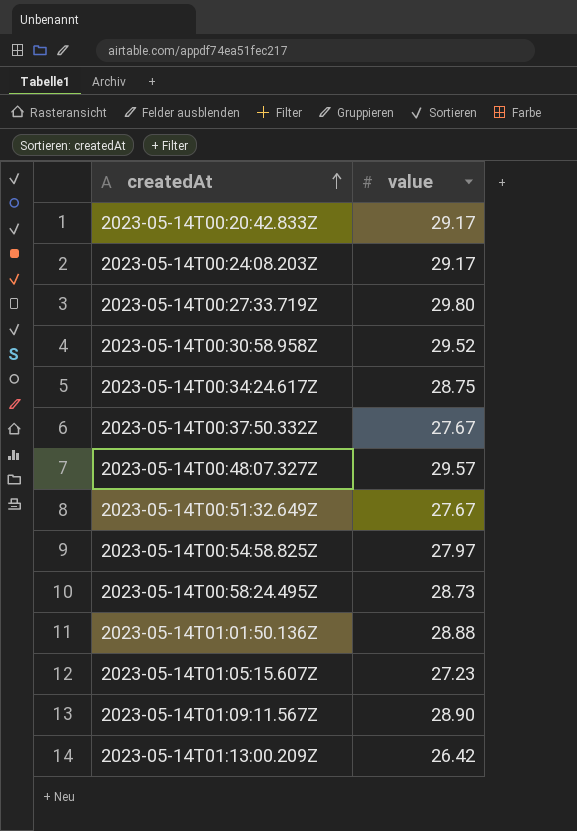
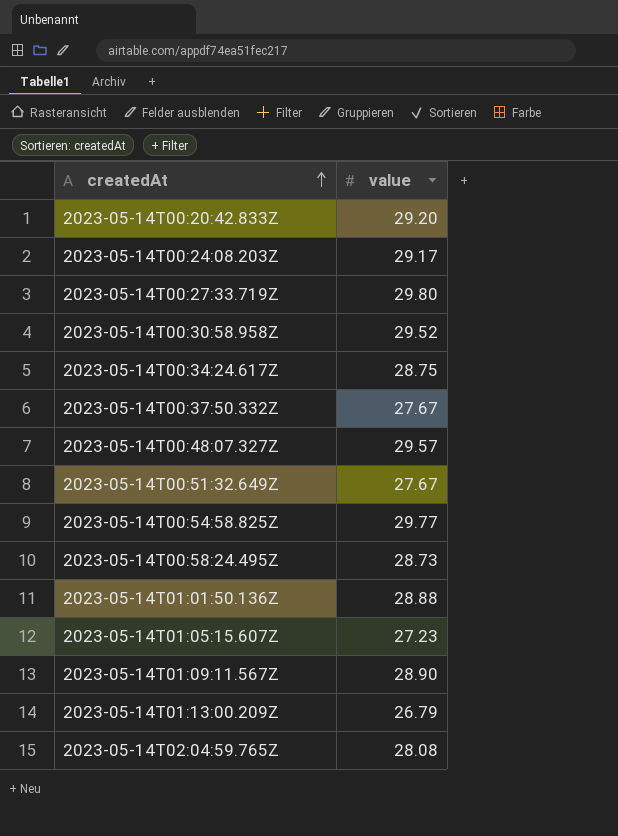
2023-05-14T00:20:42.833Z | value: 29.17 -> 29.20
2023-05-14T00:54:58.825Z | value: 27.97 -> 29.77
2023-05-14T01:13:00.209Z | value: 26.42 -> 26.79
row 2023-05-14T02:04:59.765Z: none -> 28.08

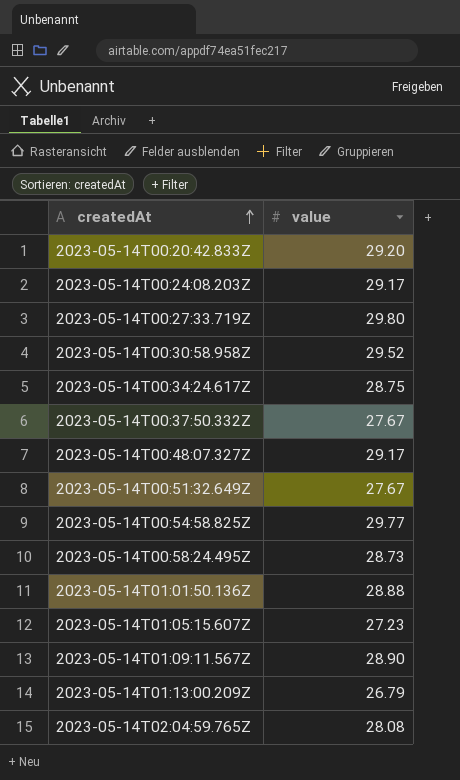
2023-05-14T00:48:07.327Z | value: 29.57 -> 29.17

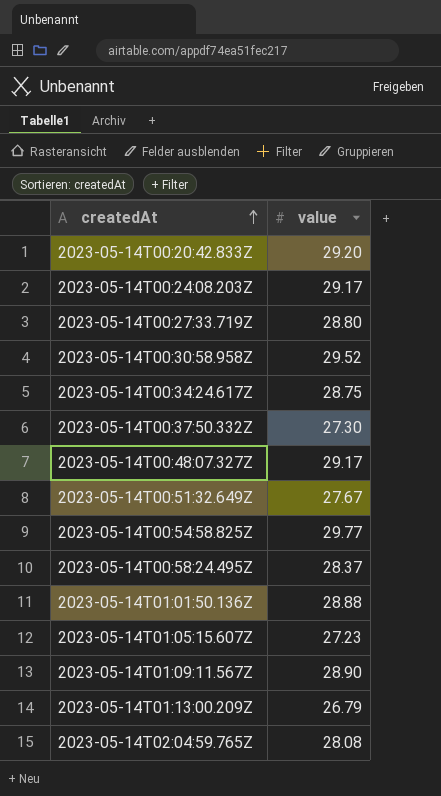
2023-05-14T00:27:33.719Z | value: 29.80 -> 28.80
2023-05-14T00:37:50.332Z | value: 27.67 -> 27.30
2023-05-14T00:58:24.495Z | value: 28.73 -> 28.37

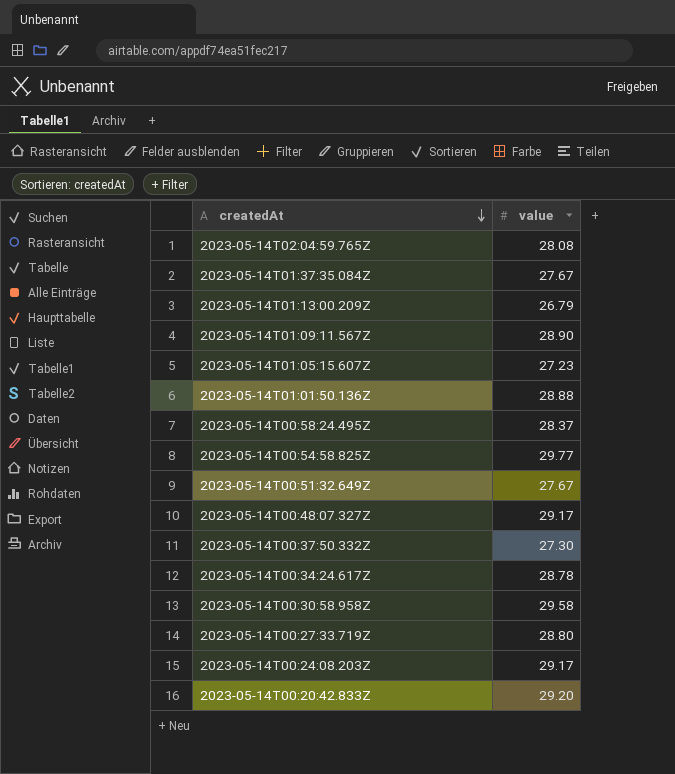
row order: createdAt ascending -> createdAt descending
row 2023-05-14T01:37:35.084Z: none -> 27.67
2023-05-14T00:34:24.617Z | value: 28.75 -> 28.78
2023-05-14T00:30:58.958Z | value: 29.52 -> 29.58

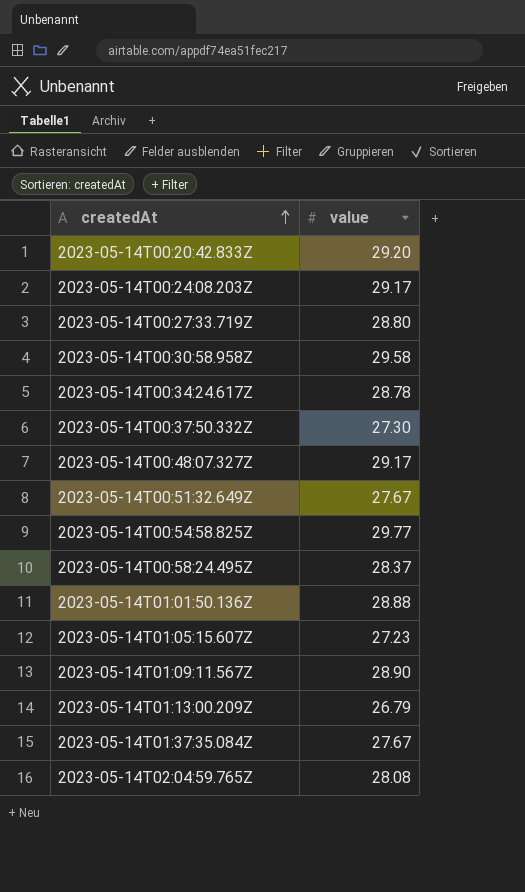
row order: createdAt descending -> createdAt ascending

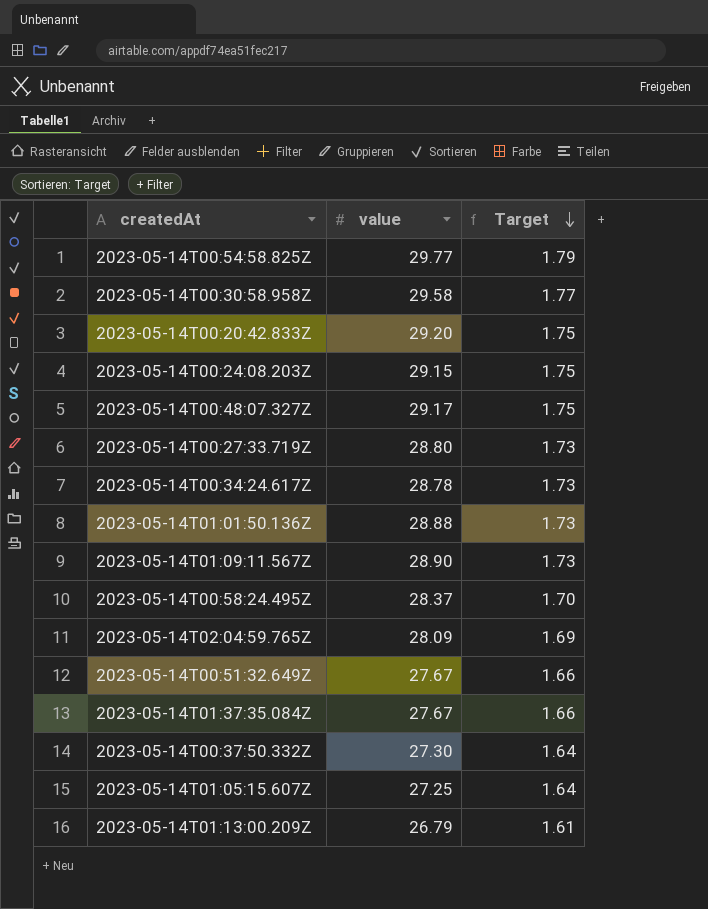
row order: createdAt ascending -> Target descending
column Target | formula: none -> [value] * 0.06
2023-05-14T00:24:08.203Z | value: 29.17 -> 29.15
2023-05-14T02:04:59.765Z | value: 28.08 -> 28.09
2023-05-14T01:05:15.607Z | value: 27.23 -> 27.25

